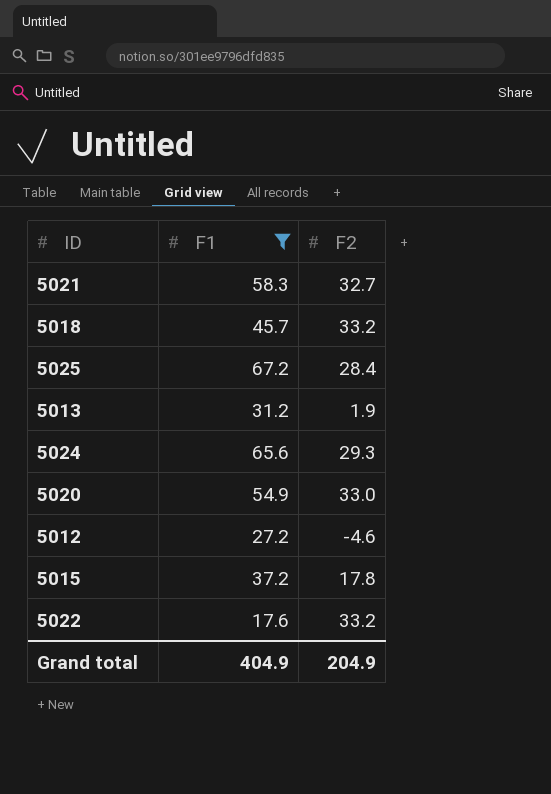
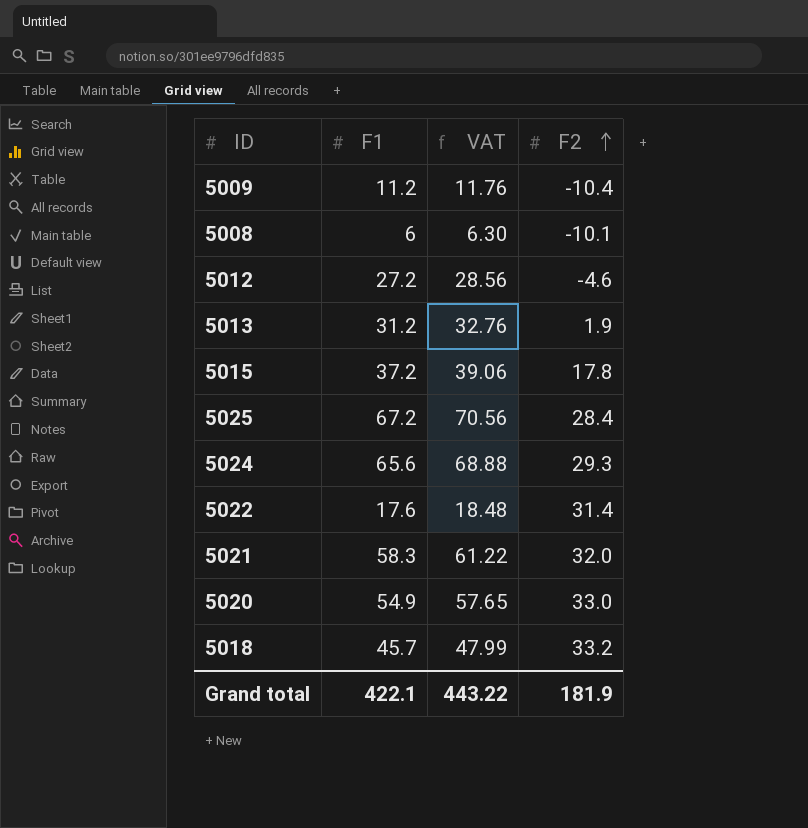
filter: F1 >= 17.6 -> none
row order: none -> F2 ascending
column VAT | formula: none -> [F1] * 1.05
5022 | F2: 33.2 -> 31.4
5021 | F2: 32.7 -> 32.0
Grand total | F1: 404.9 -> 422.1
Grand total | F2: 204.9 -> 181.9

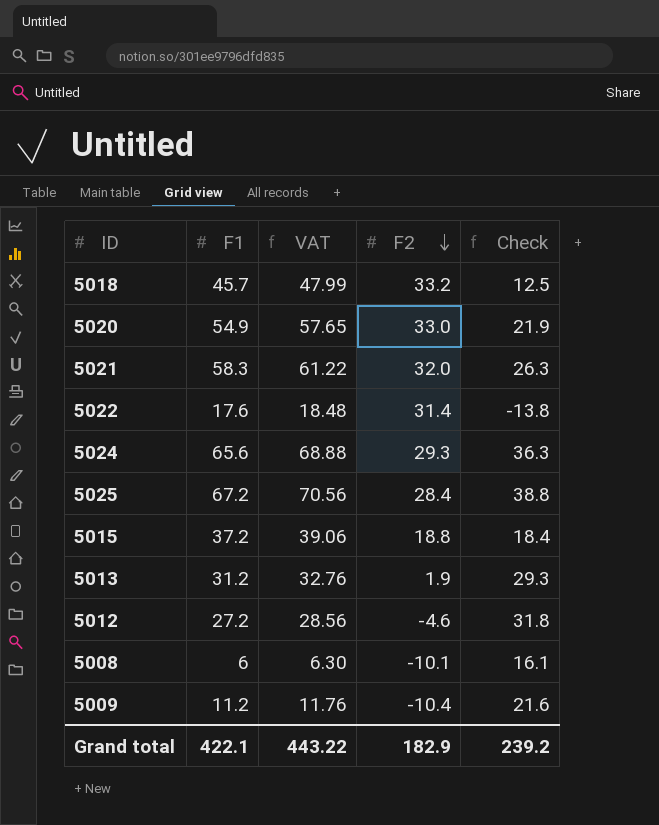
row order: F2 ascending -> F2 descending
column Check | formula: none -> [F1] - [F2]
5015 | F2: 17.8 -> 18.8
Grand total | F2: 181.9 -> 182.9

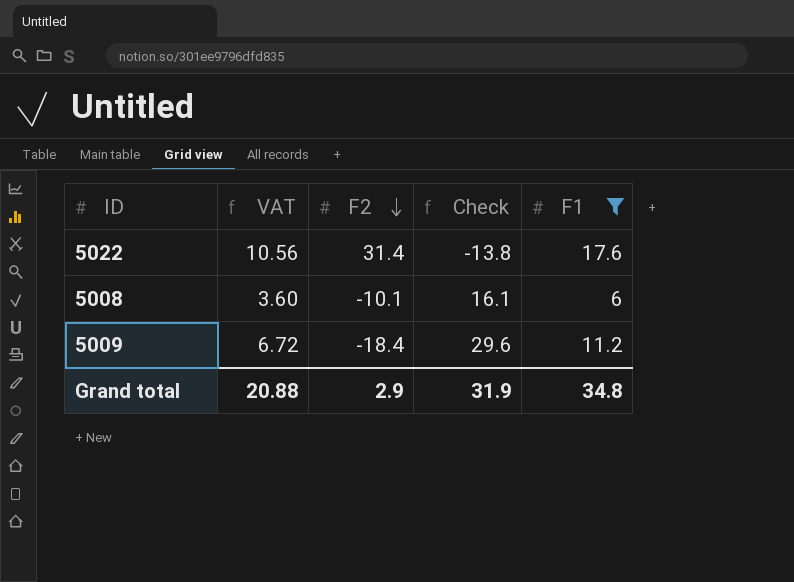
filter: none -> F1 <= 17.6
column VAT | formula: [F1] * 1.05 -> [F1] * 0.6
column F1 | position: 2 -> 5
5009 | F2: -10.4 -> -18.4
5009 | Check: 21.6 -> 29.6
Grand total | VAT: 443.22 -> 20.88
Grand total | F2: 182.9 -> 2.9
Grand total | Check: 239.2 -> 31.9
Grand total | F1: 422.1 -> 34.8

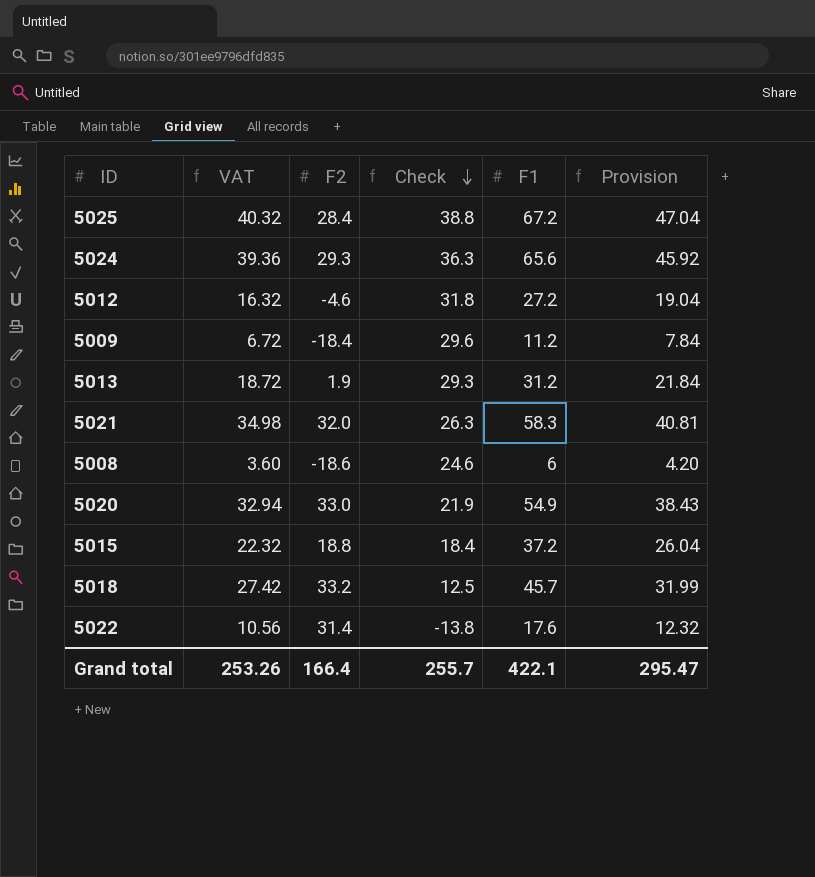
filter: F1 <= 17.6 -> none
row order: F2 descending -> Check descending
column Provision | formula: none -> [F1] * 0.7
5008 | F2: -10.1 -> -18.6
5008 | Check: 16.1 -> 24.6
Grand total | VAT: 20.88 -> 253.26
Grand total | F2: 2.9 -> 166.4
Grand total | Check: 31.9 -> 255.7
Grand total | F1: 34.8 -> 422.1

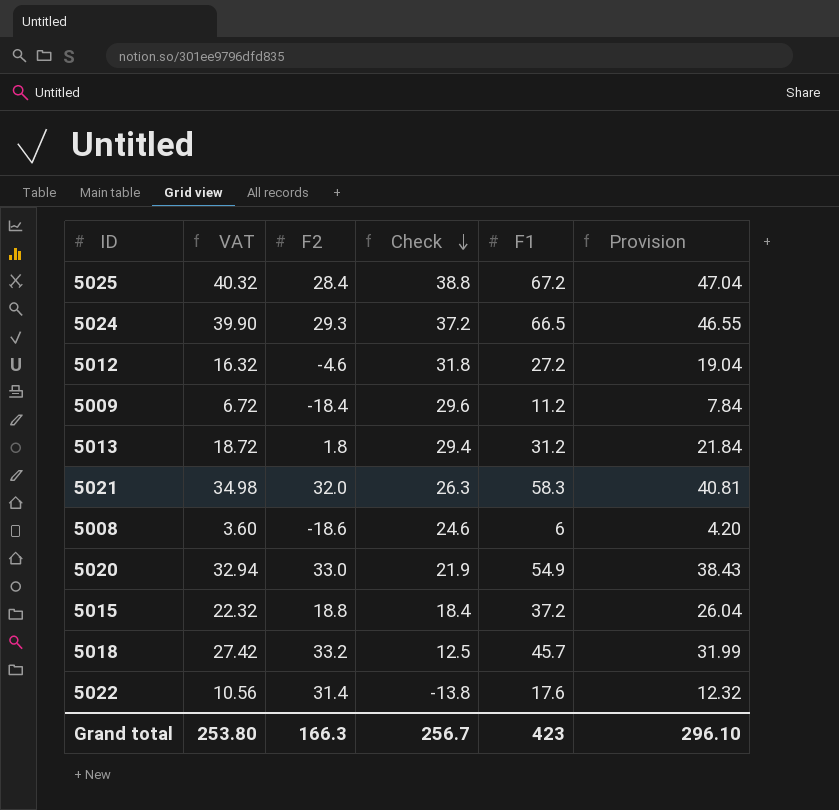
5024 | VAT: 39.36 -> 39.90
5024 | Check: 36.3 -> 37.2
5024 | F1: 65.6 -> 66.5
5024 | Provision: 45.92 -> 46.55
5013 | F2: 1.9 -> 1.8
5013 | Check: 29.3 -> 29.4
Grand total | VAT: 253.26 -> 253.80
Grand total | F2: 166.4 -> 166.3
Grand total | Check: 255.7 -> 256.7
Grand total | F1: 422.1 -> 423
Grand total | Provision: 295.47 -> 296.10

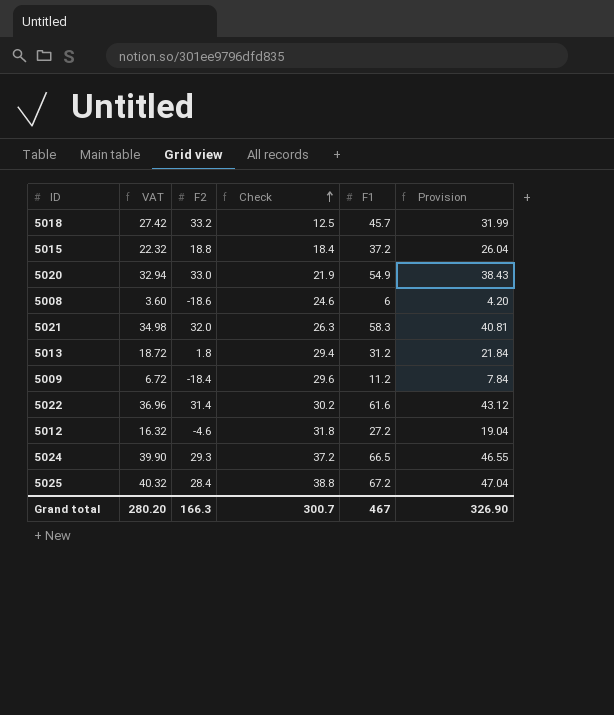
row order: Check descending -> Check ascending
5022 | VAT: 10.56 -> 36.96
5022 | Check: -13.8 -> 30.2
5022 | F1: 17.6 -> 61.6
5022 | Provision: 12.32 -> 43.12
Grand total | VAT: 253.80 -> 280.20
Grand total | Check: 256.7 -> 300.7
Grand total | F1: 423 -> 467
Grand total | Provision: 296.10 -> 326.90

